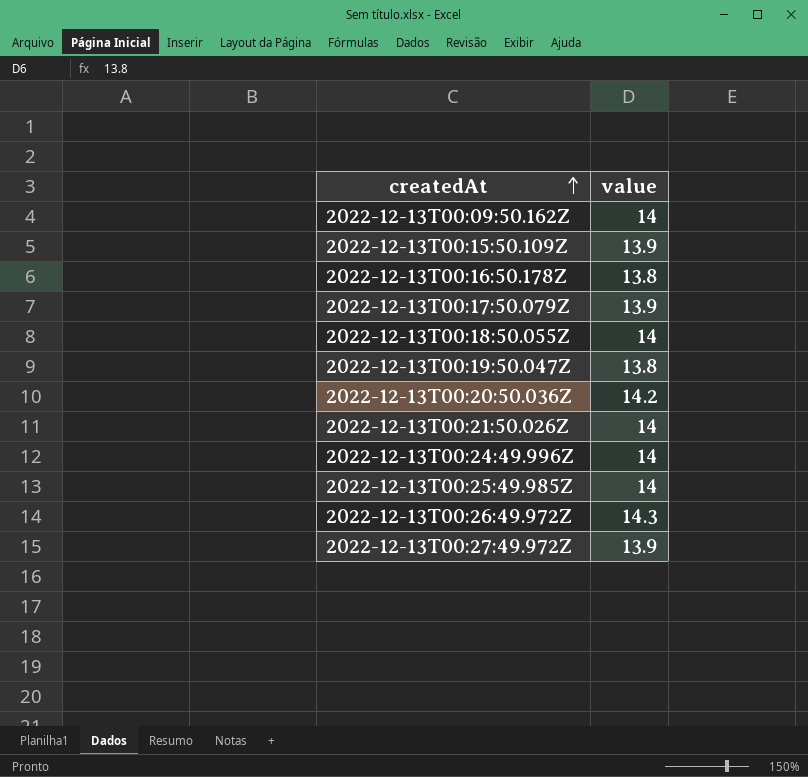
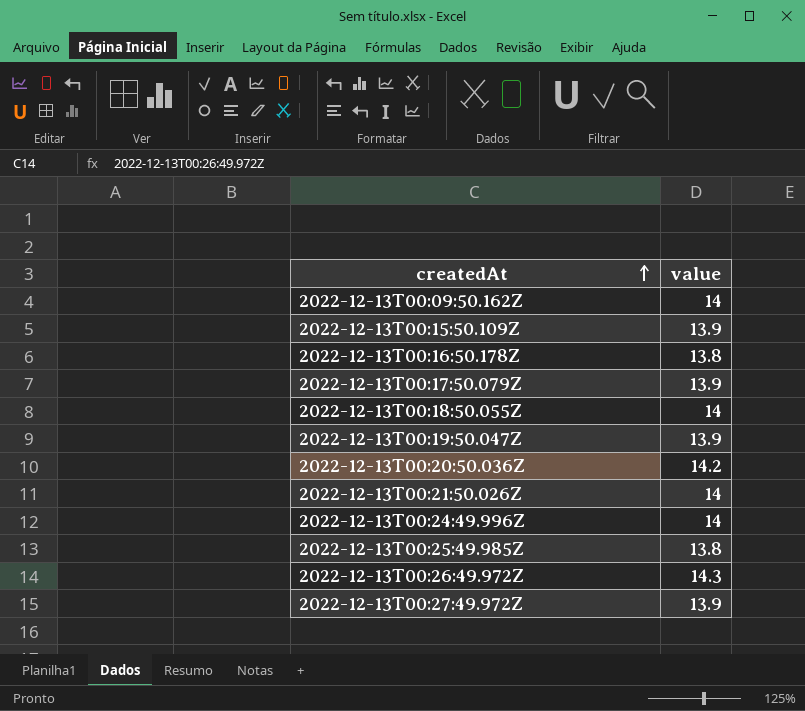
2022-12-13T00:19:50.047Z | value: 13.8 -> 13.9
2022-12-13T00:25:49.985Z | value: 14 -> 13.8

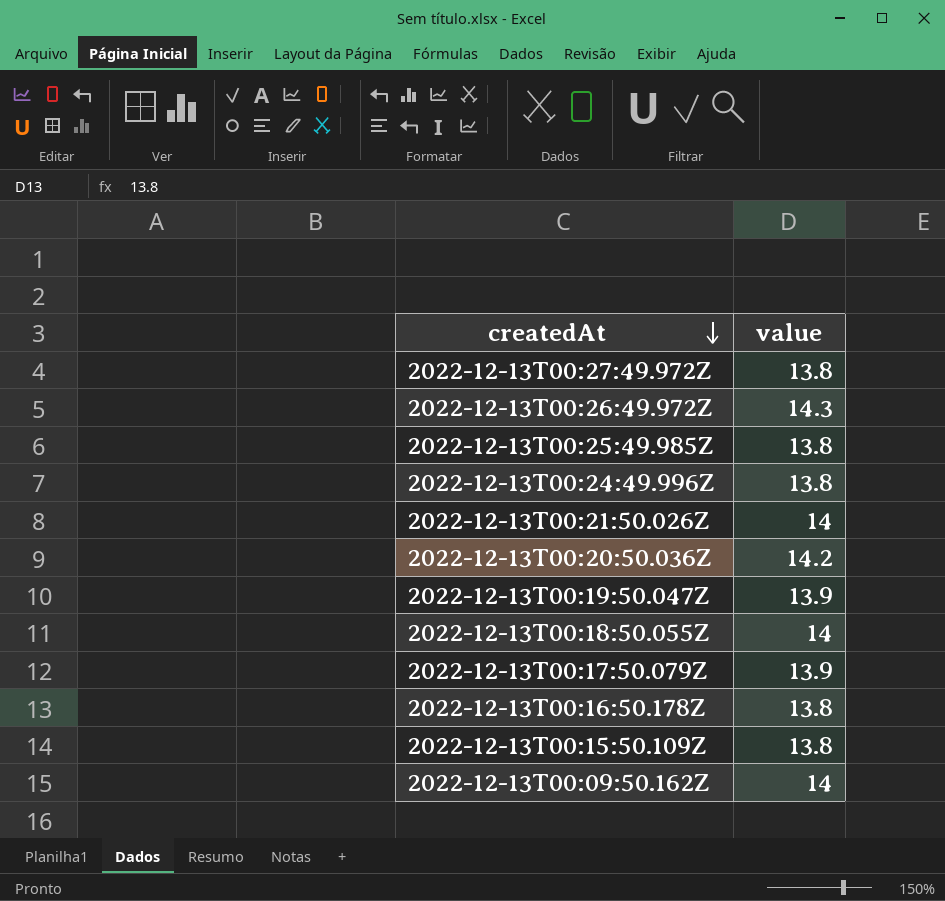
row order: createdAt ascending -> createdAt descending
2022-12-13T00:27:49.972Z | value: 13.9 -> 13.8
2022-12-13T00:24:49.996Z | value: 14 -> 13.8
2022-12-13T00:15:50.109Z | value: 13.9 -> 13.8

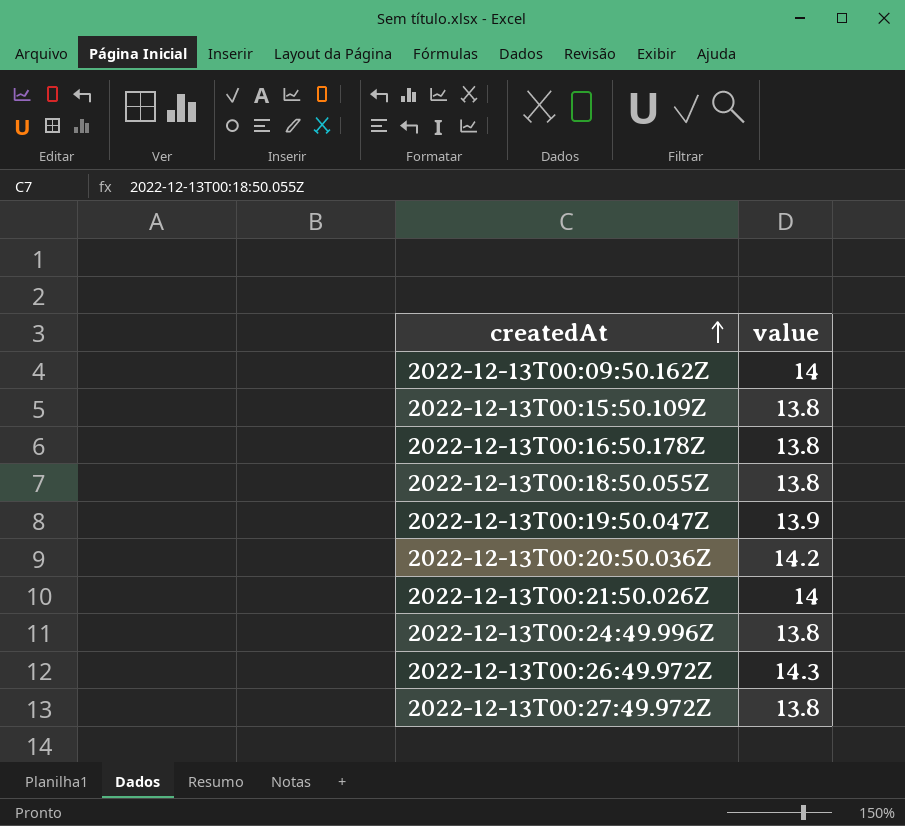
row order: createdAt descending -> createdAt ascending
row 2022-12-13T00:25:49.985Z: 13.8 -> none
row 2022-12-13T00:17:50.079Z: 13.9 -> none
2022-12-13T00:18:50.055Z | value: 14 -> 13.8

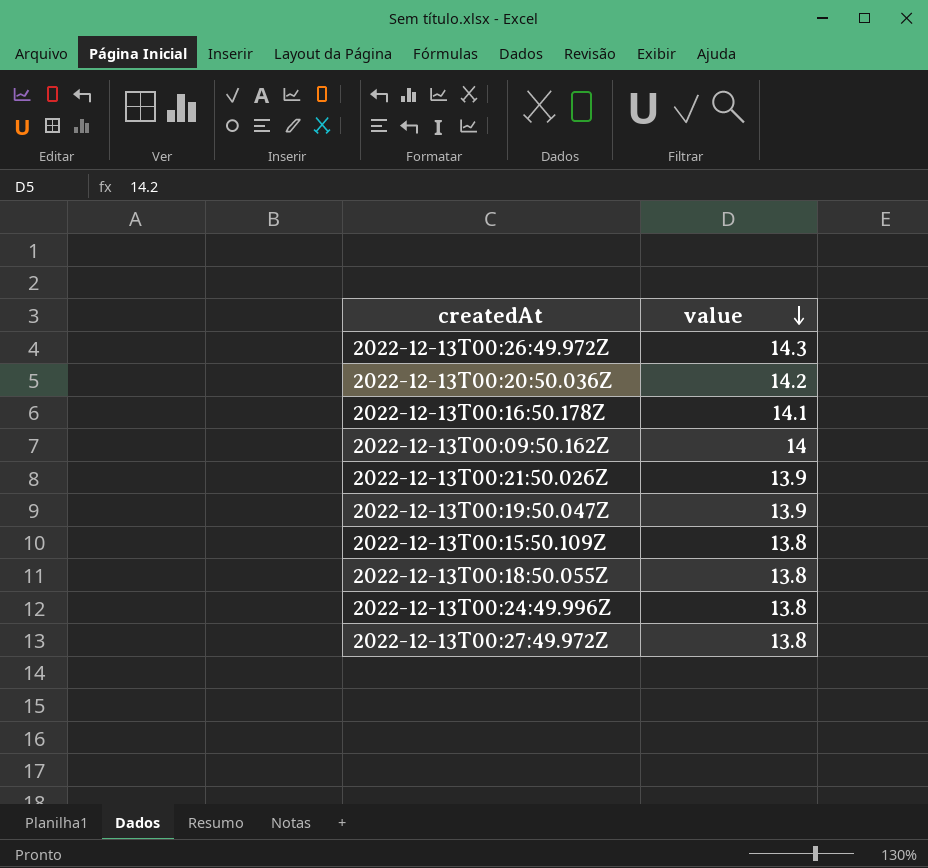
row order: createdAt ascending -> value descending
2022-12-13T00:16:50.178Z | value: 13.8 -> 14.1
2022-12-13T00:21:50.026Z | value: 14 -> 13.9

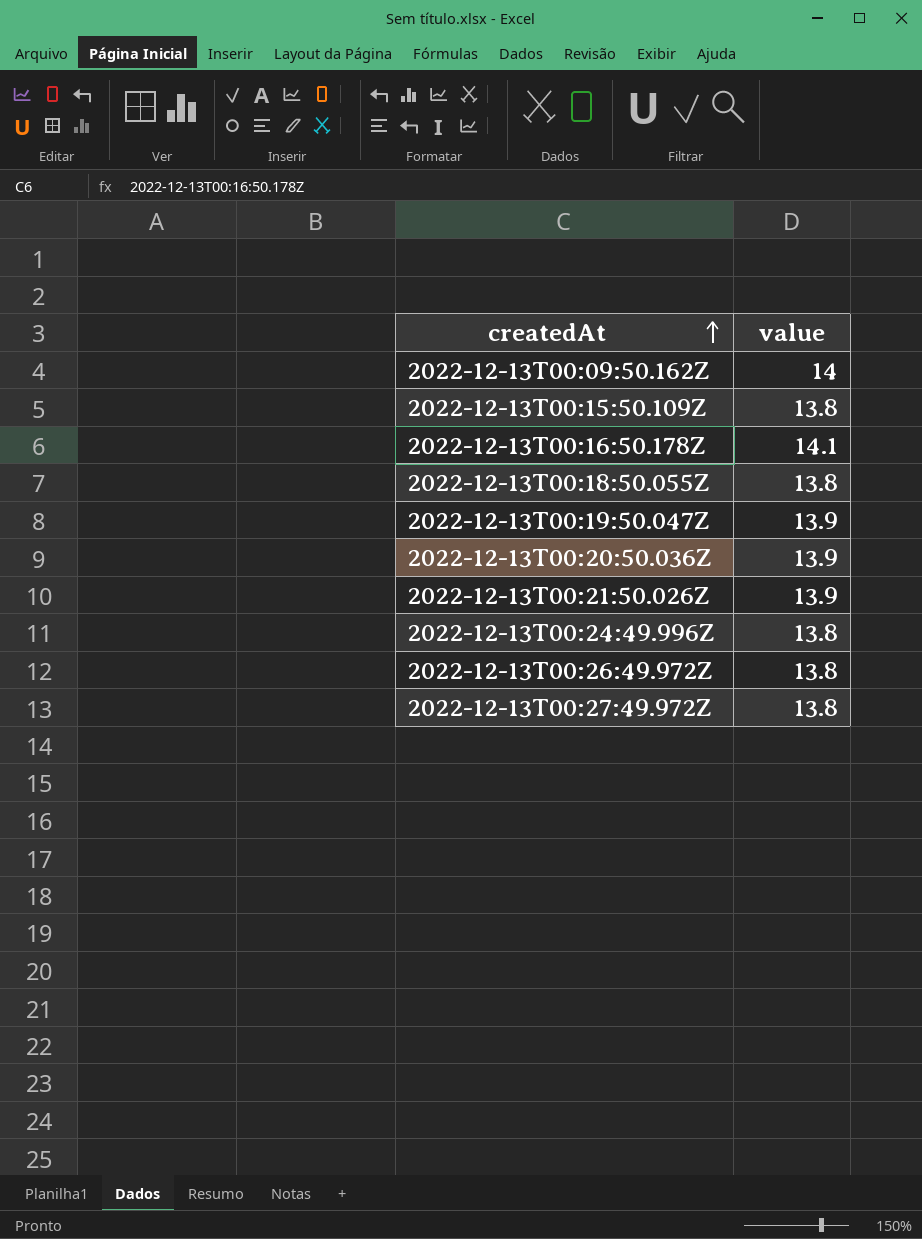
row order: value descending -> createdAt ascending
2022-12-13T00:20:50.036Z | value: 14.2 -> 13.9
2022-12-13T00:26:49.972Z | value: 14.3 -> 13.8

